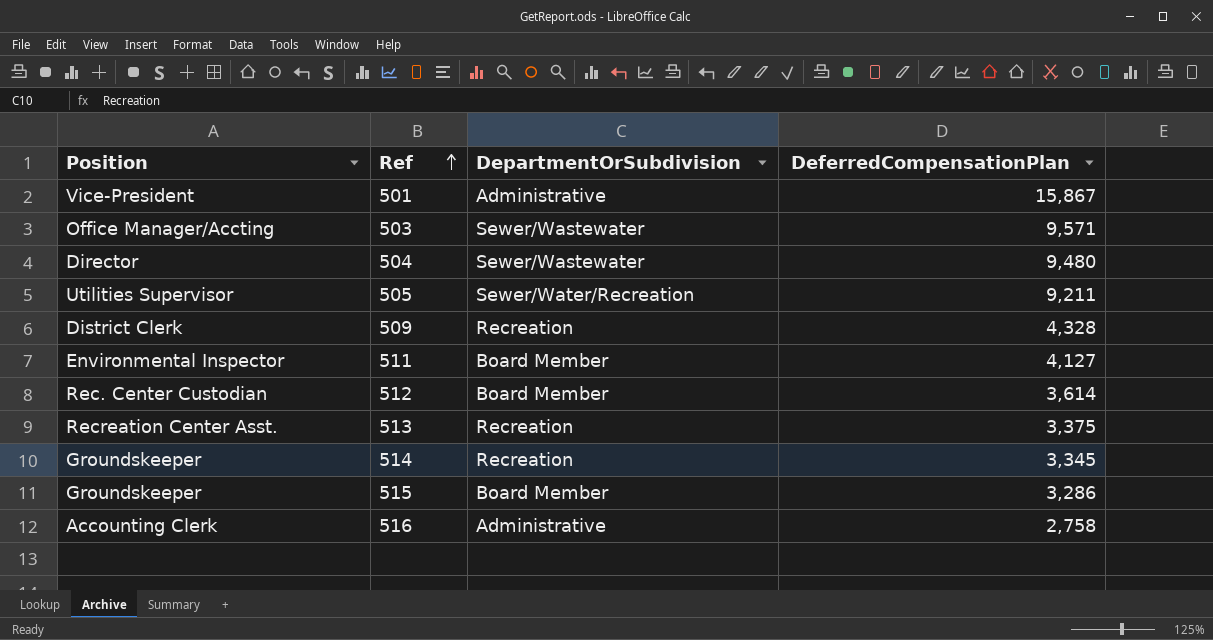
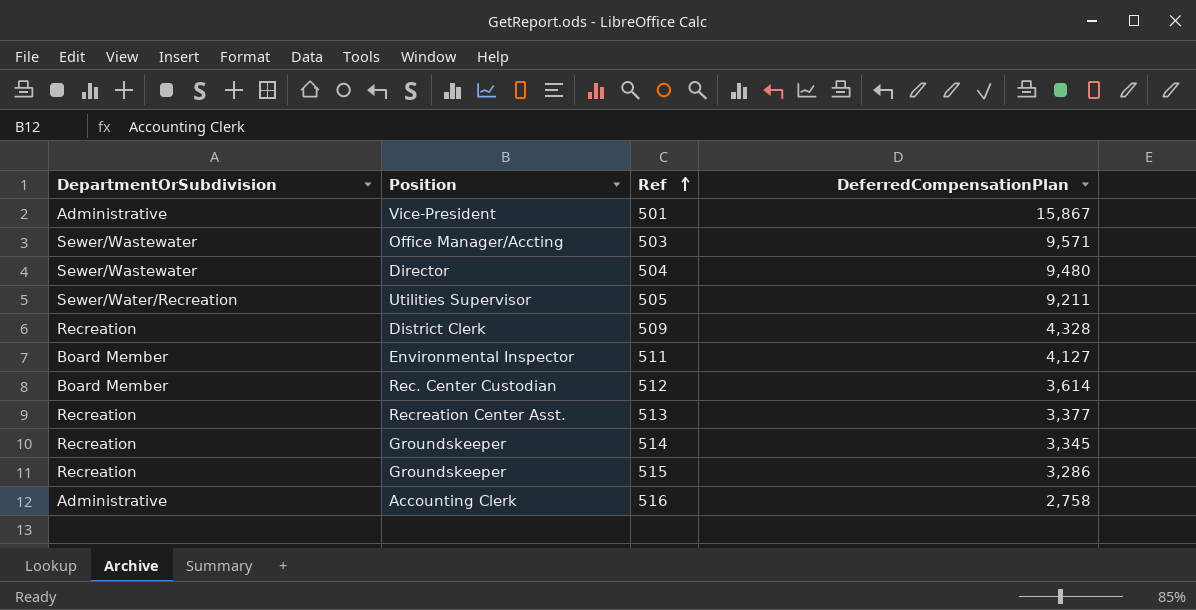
column DepartmentOrSubdivision | position: 3 -> 1
513 | DeferredCompensationPlan: 3,375 -> 3,377
515 | DepartmentOrSubdivision: Board Member -> Recreation

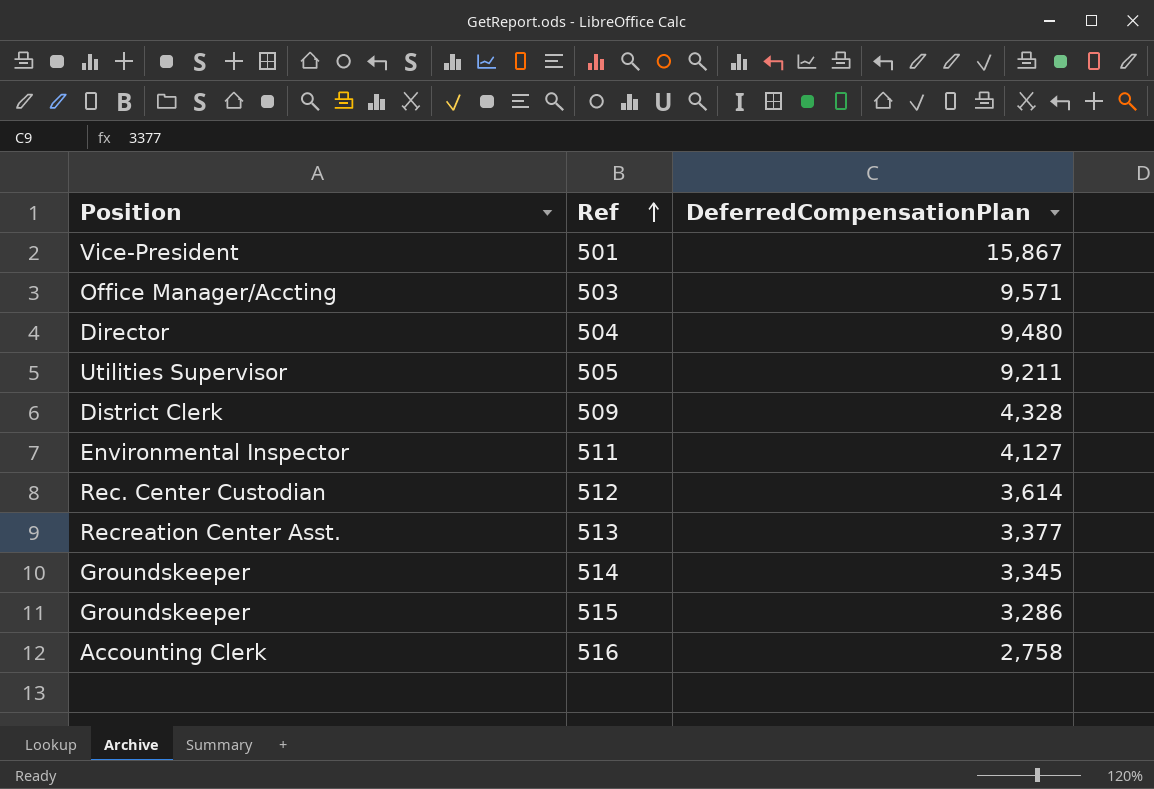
column DepartmentOrSubdivision | position: 1 -> none

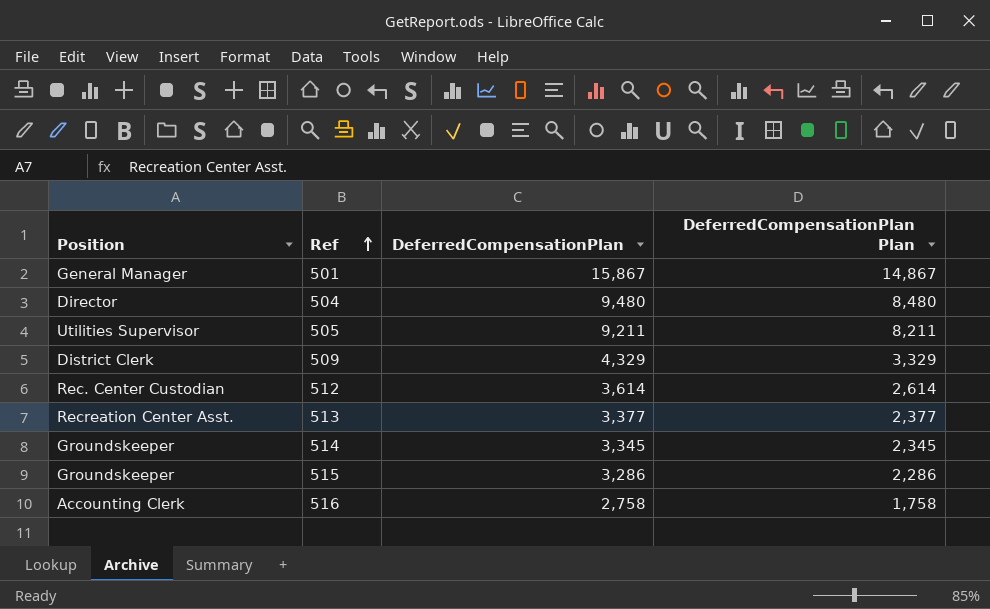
column DeferredCompensationPlan Plan | formula: none -> [DeferredCompensationPlan] - 1000
row 503: Office Manager/Accting | 9,571 -> none
row 511: Environmental Inspector | 4,127 -> none
501 | Position: Vice-President -> General Manager
509 | DeferredCompensationPlan: 4,328 -> 4,329

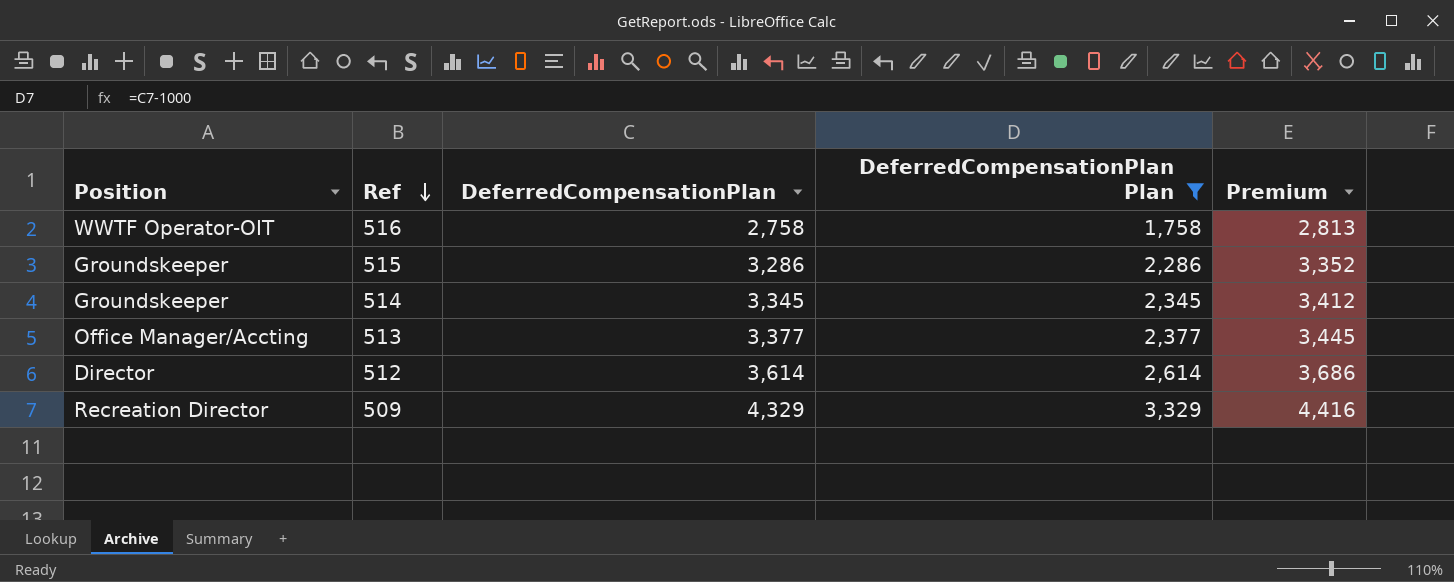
filter: none -> DeferredCompensationPlan Plan <= 3,329
row order: Ref ascending -> Ref descending
column Premium | formula: none -> [DeferredCompensationPlan] * 1.02
516 | Position: Accounting Clerk -> WWTF Operator-OIT
513 | Position: Recreation Center Asst. -> Office Manager/Accting
512 | Position: Rec. Center Custodian -> Director
509 | Position: District Clerk -> Recreation Director

